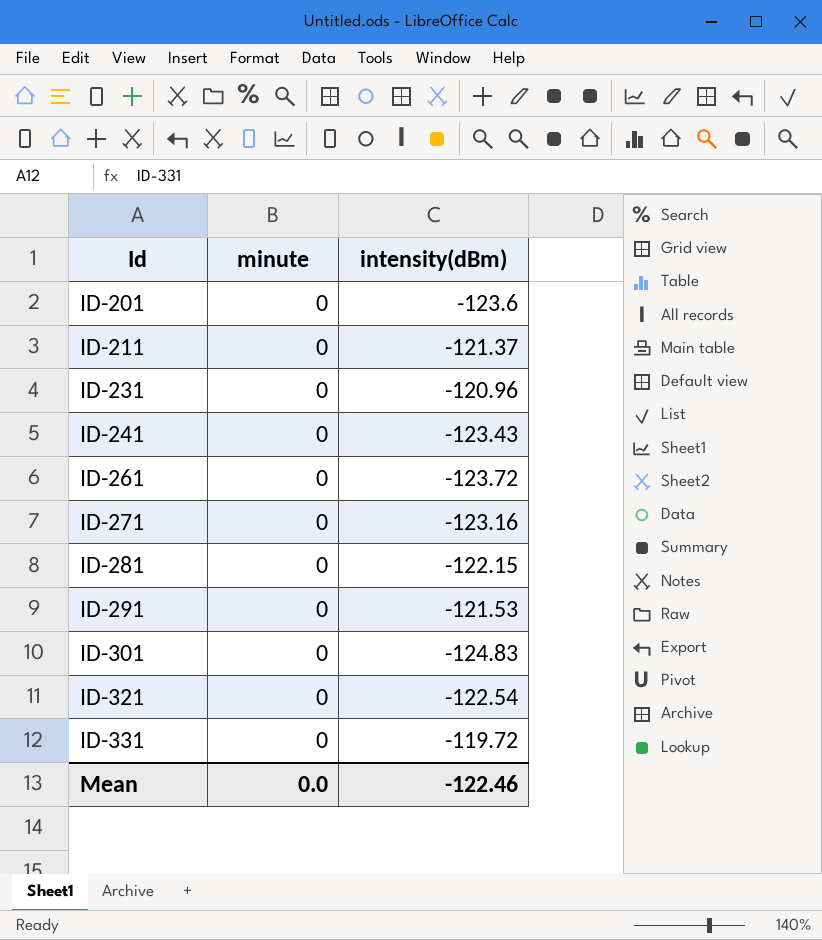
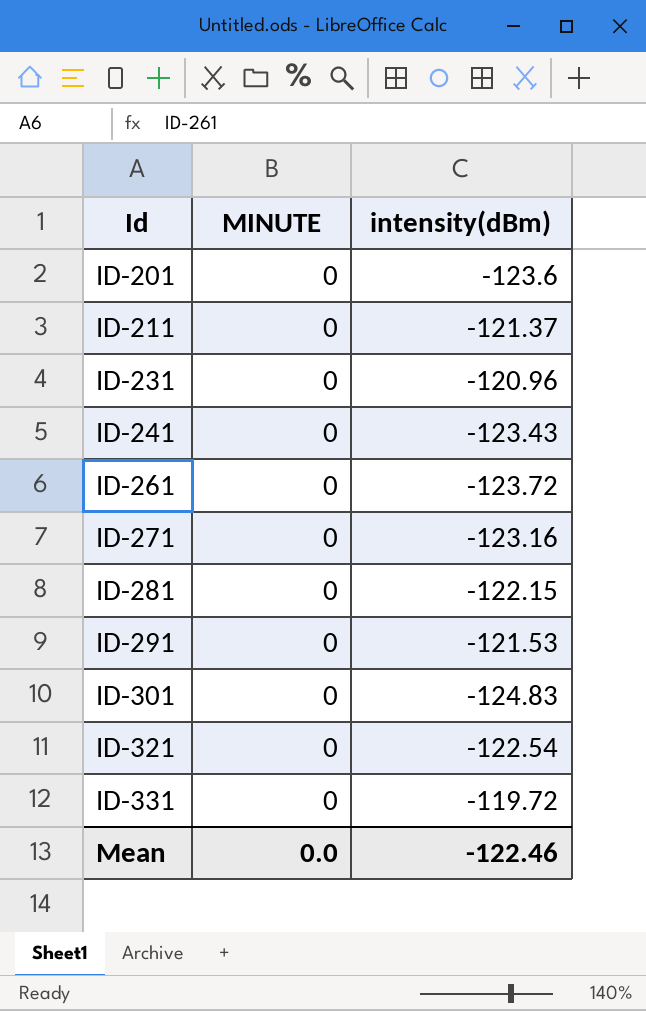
column name: minute -> MINUTE

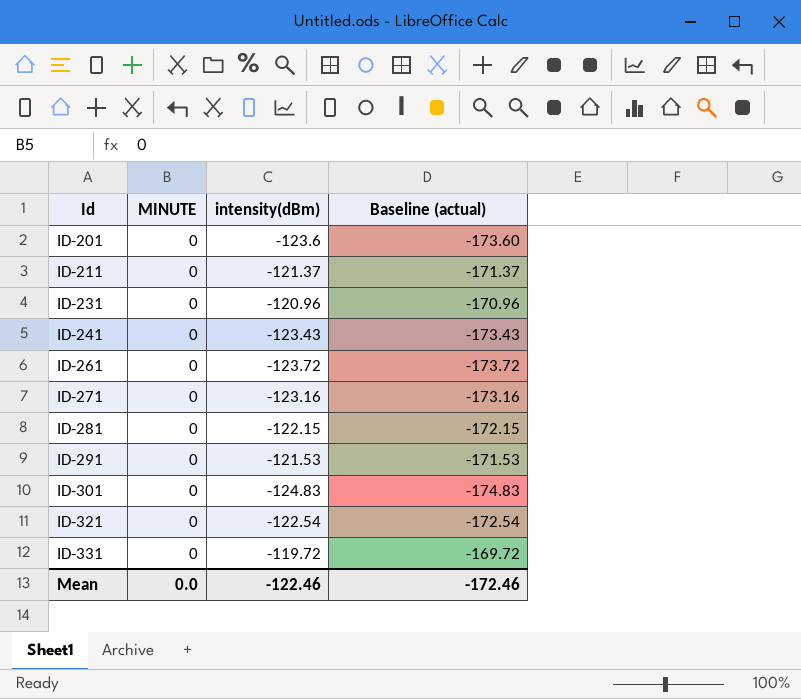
column Baseline (actual) | formula: none -> [intensity(dBm)] - 50

